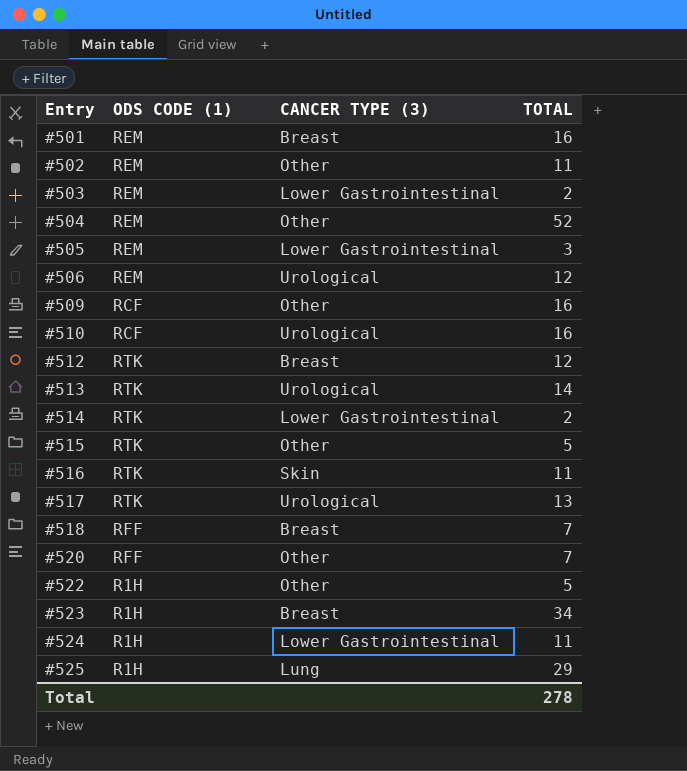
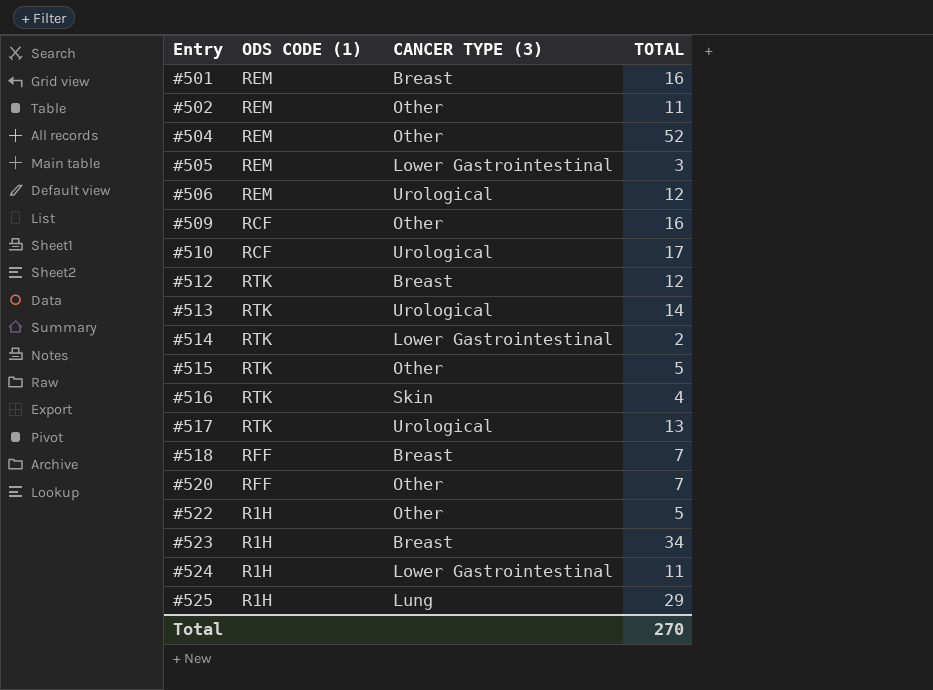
row #503: REM | Lower Gastrointestinal | 2 -> none
#510 | TOTAL: 16 -> 17
#516 | TOTAL: 11 -> 4
Total | TOTAL: 278 -> 270

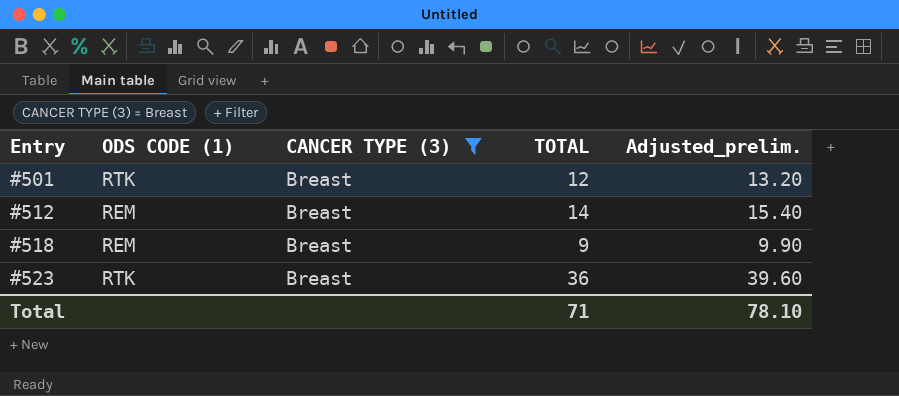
filter: none -> CANCER TYPE (3) = Breast
column Adjusted_prelim. | formula: none -> [TOTAL] * 1.1
#501 | ODS CODE (1): REM -> RTK
#501 | TOTAL: 16 -> 12
#512 | ODS CODE (1): RTK -> REM
#512 | TOTAL: 12 -> 14
#518 | ODS CODE (1): RFF -> REM
#518 | TOTAL: 7 -> 9
#523 | ODS CODE (1): R1H -> RTK
#523 | TOTAL: 34 -> 36
Total | TOTAL: 270 -> 71

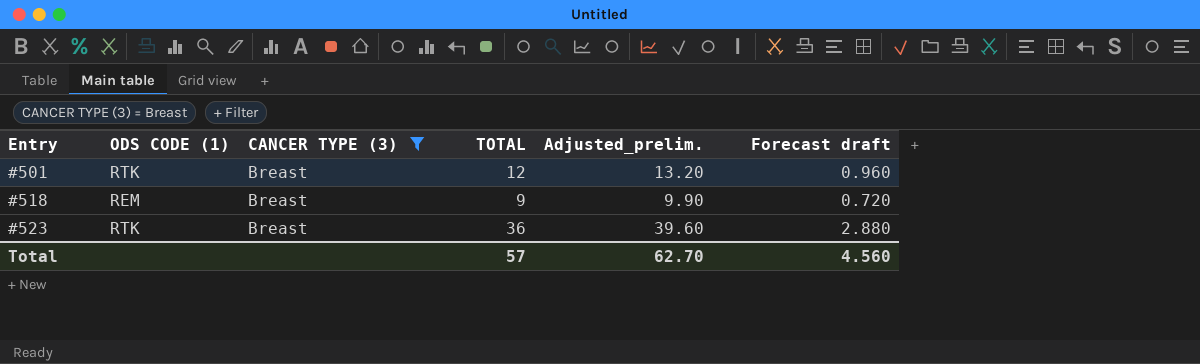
column Forecast draft | formula: none -> [TOTAL] * 0.08
row #512: REM | Breast | 14 | 15.40 -> none
Total | TOTAL: 71 -> 57
Total | Adjusted_prelim.: 78.10 -> 62.70

